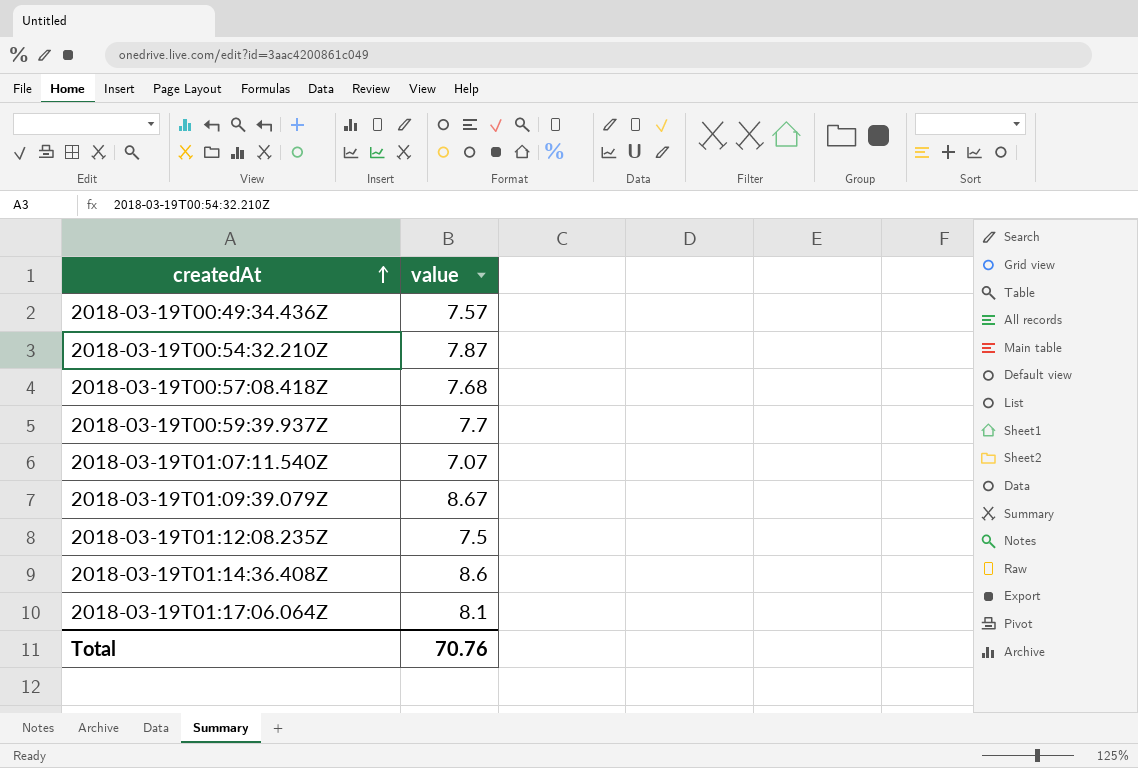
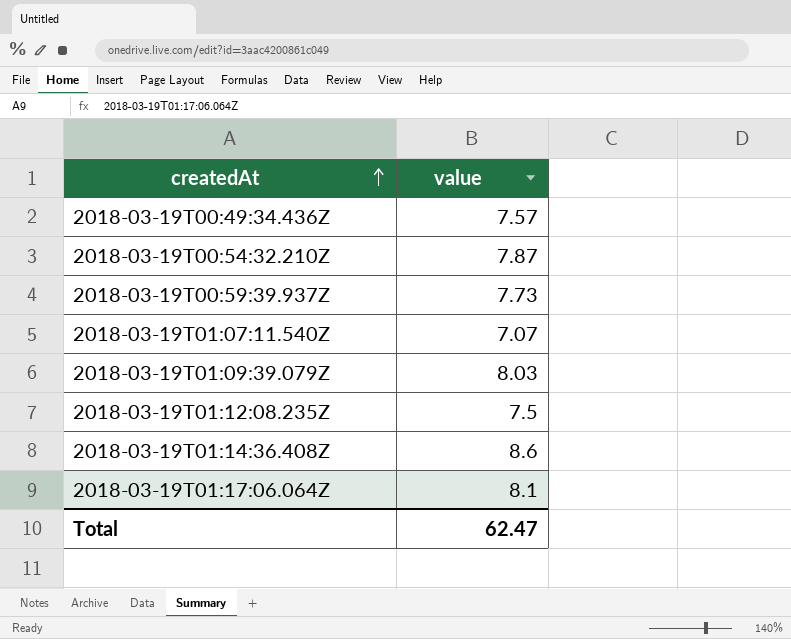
row 2018-03-19T00:57:08.418Z: 7.68 -> none
2018-03-19T00:59:39.937Z | value: 7.7 -> 7.73
2018-03-19T01:09:39.079Z | value: 8.67 -> 8.03
Total | value: 70.76 -> 62.47

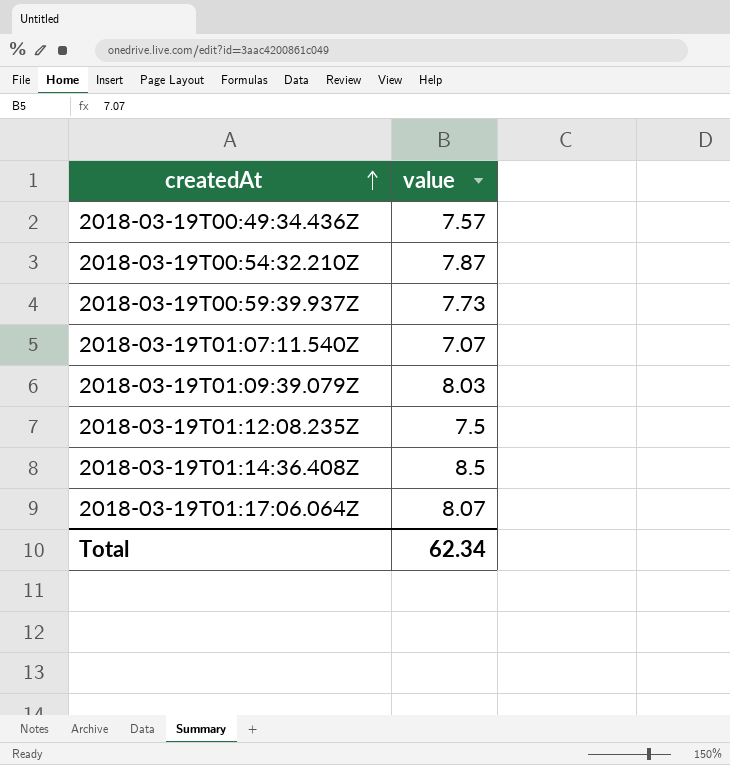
2018-03-19T01:14:36.408Z | value: 8.6 -> 8.5
2018-03-19T01:17:06.064Z | value: 8.1 -> 8.07
Total | value: 62.47 -> 62.34

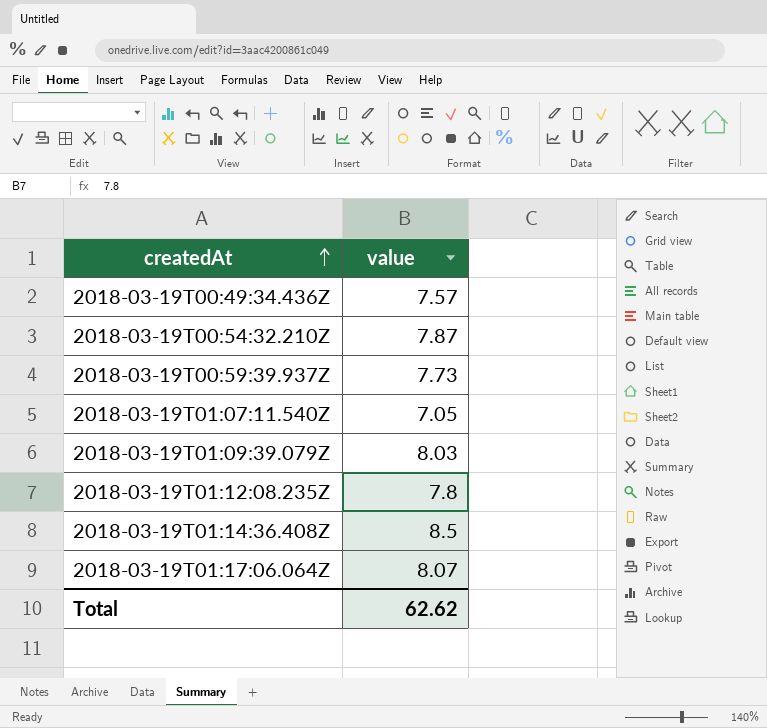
2018-03-19T01:07:11.540Z | value: 7.07 -> 7.05
2018-03-19T01:12:08.235Z | value: 7.5 -> 7.8
Total | value: 62.34 -> 62.62

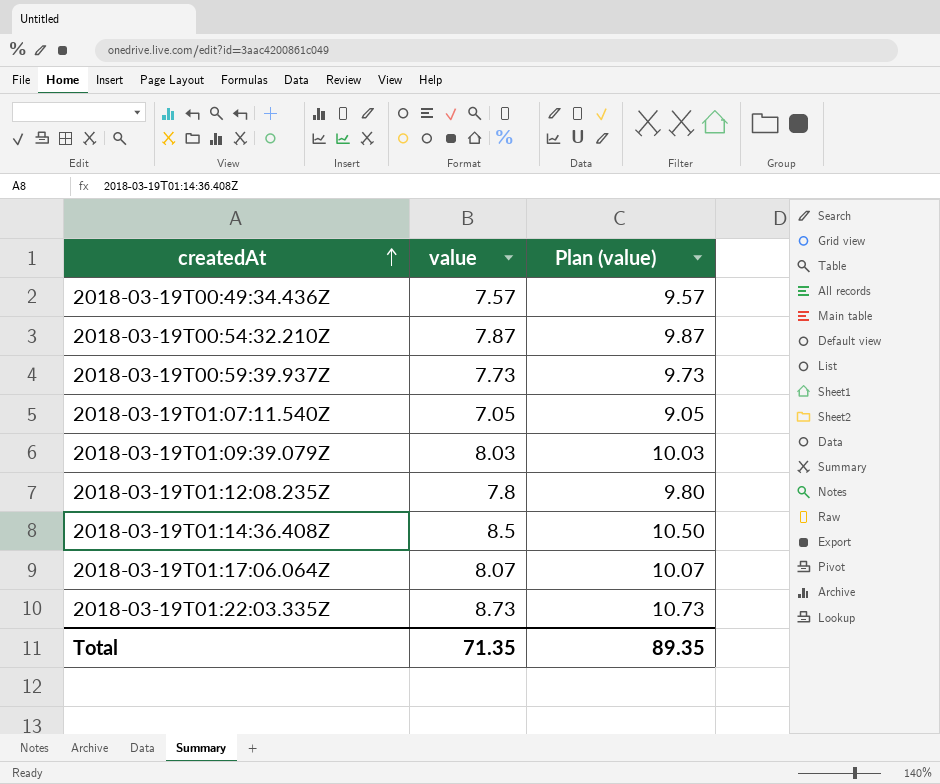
column Plan (value) | formula: none -> [value] + 2
row 2018-03-19T01:22:03.335Z: none -> 8.73 | 10.73
Total | value: 62.62 -> 71.35

